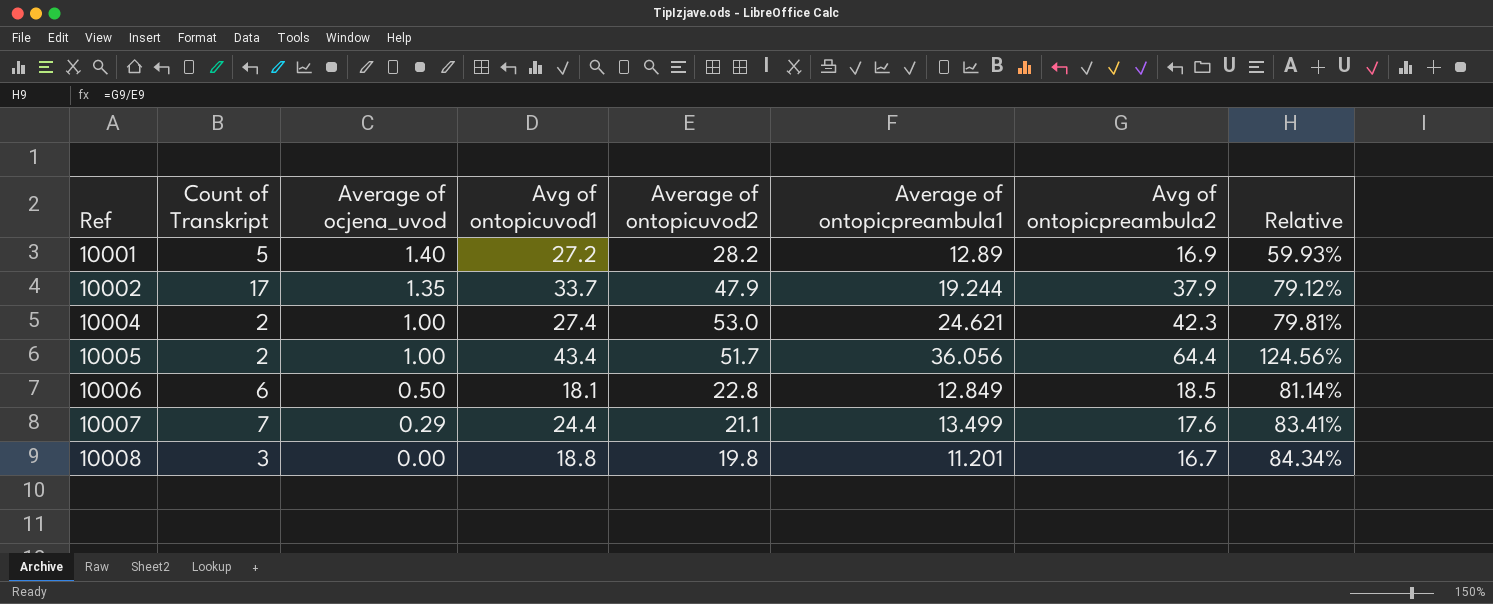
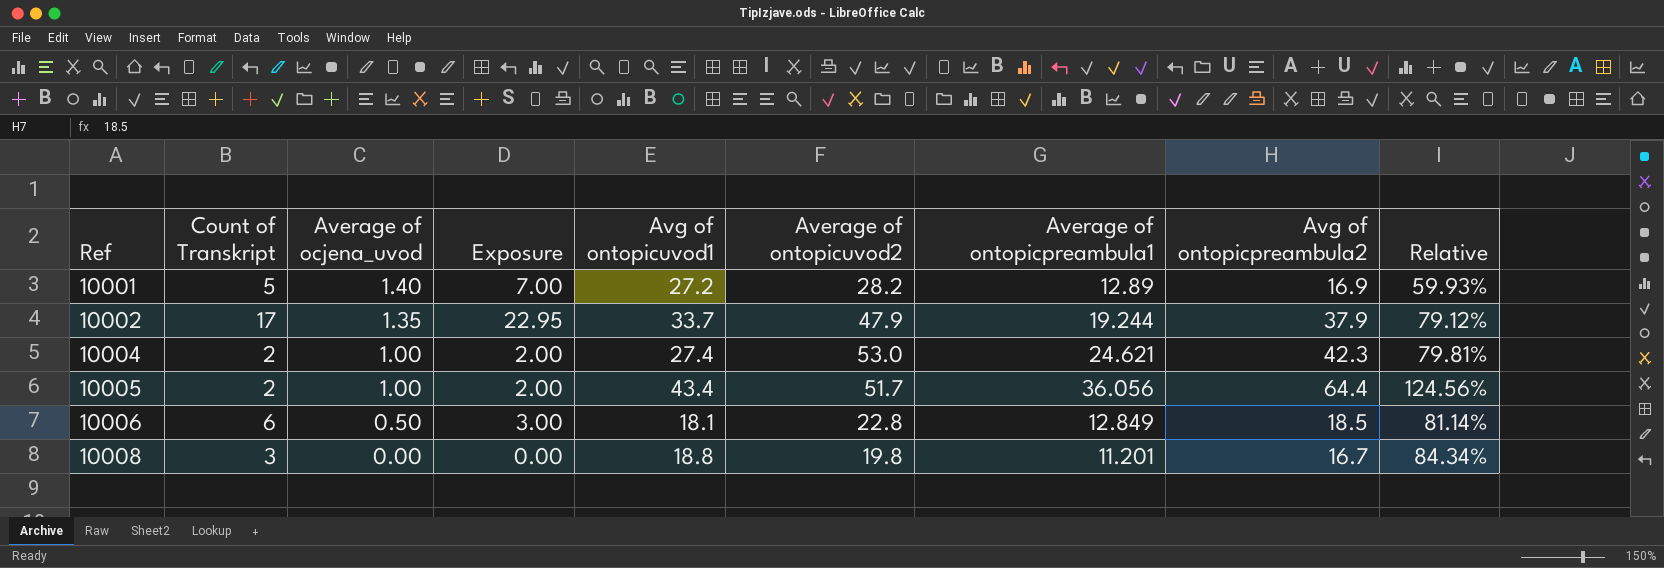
column Exposure | formula: none -> [Count of Transkript] * [Average of ocjena_uvod]
row 10007: 7 | 0.29 | 24.4 | 21.1 | 13.499 | 17.6 | 83.41% -> none

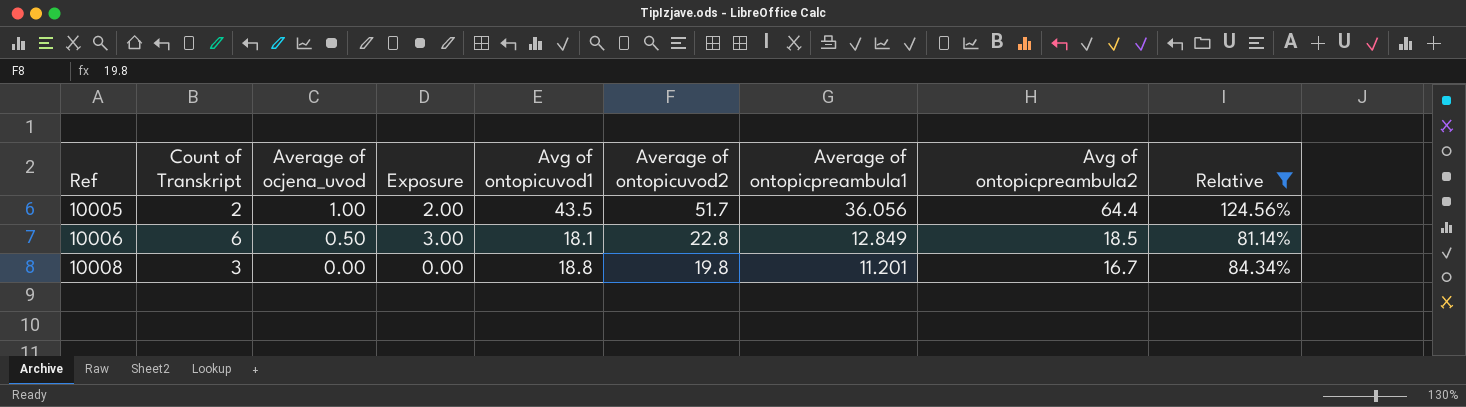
filter: none -> Relative >= 81.14%
10005 | Avg of ontopicuvod1: 43.4 -> 43.5

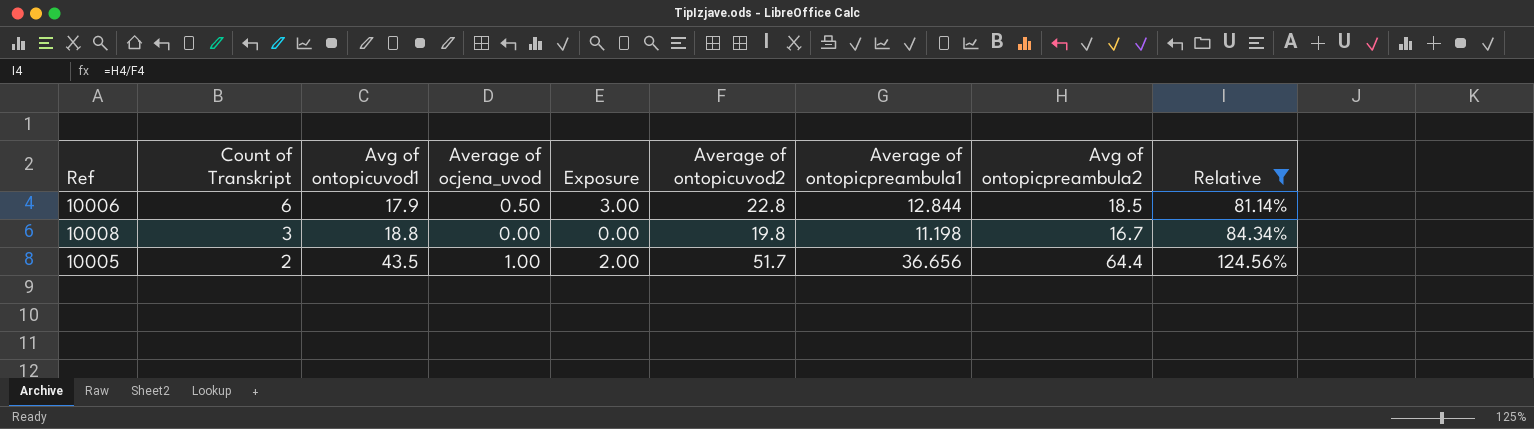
row order: Ref ascending -> Count of Transkript descending
column Avg of ontopicuvod1 | position: 5 -> 3
10006 | Avg of ontopicuvod1: 18.1 -> 17.9
10006 | Average of ontopicpreambula1: 12.849 -> 12.844
10008 | Average of ontopicpreambula1: 11.201 -> 11.198
10005 | Average of ontopicpreambula1: 36.056 -> 36.656

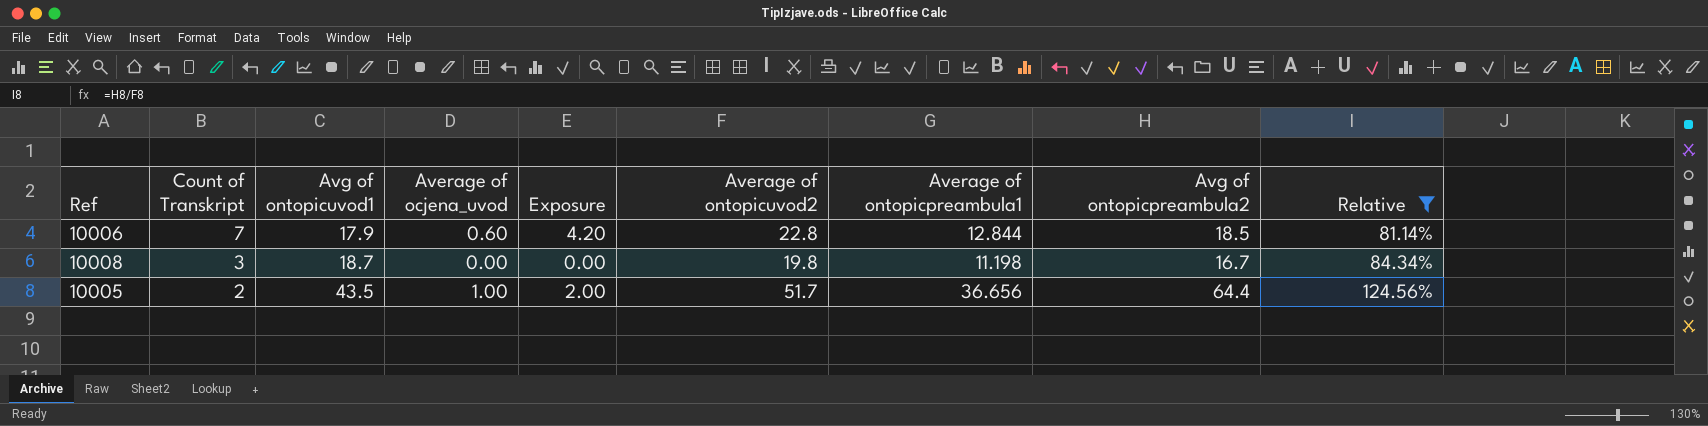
10006 | Count of Transkript: 6 -> 7
10006 | Average of ocjena_uvod: 0.50 -> 0.60
10006 | Exposure: 3.00 -> 4.20
10008 | Avg of ontopicuvod1: 18.8 -> 18.7

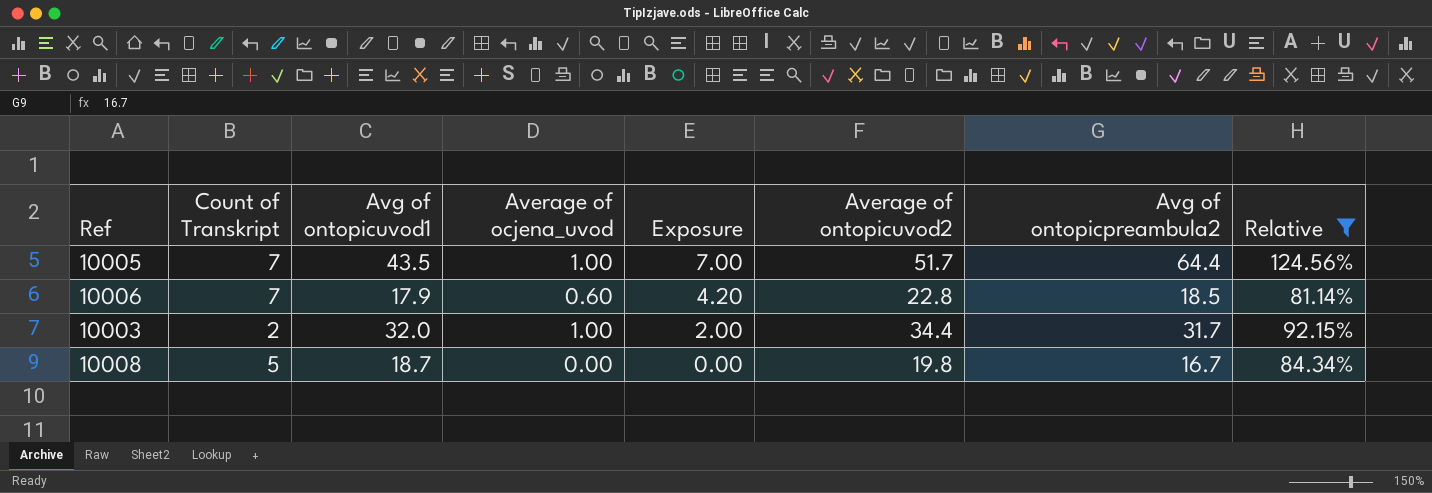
row order: Count of Transkript descending -> Exposure descending
column Average of ontopicpreambula1 | position: 7 -> none
10005 | Count of Transkript: 2 -> 7
10005 | Exposure: 2.00 -> 7.00
row 10003: none -> 2 | 32.0 | 1.00 | 2.00 | 34.4 | 31.7 | 92.15%
10008 | Count of Transkript: 3 -> 5

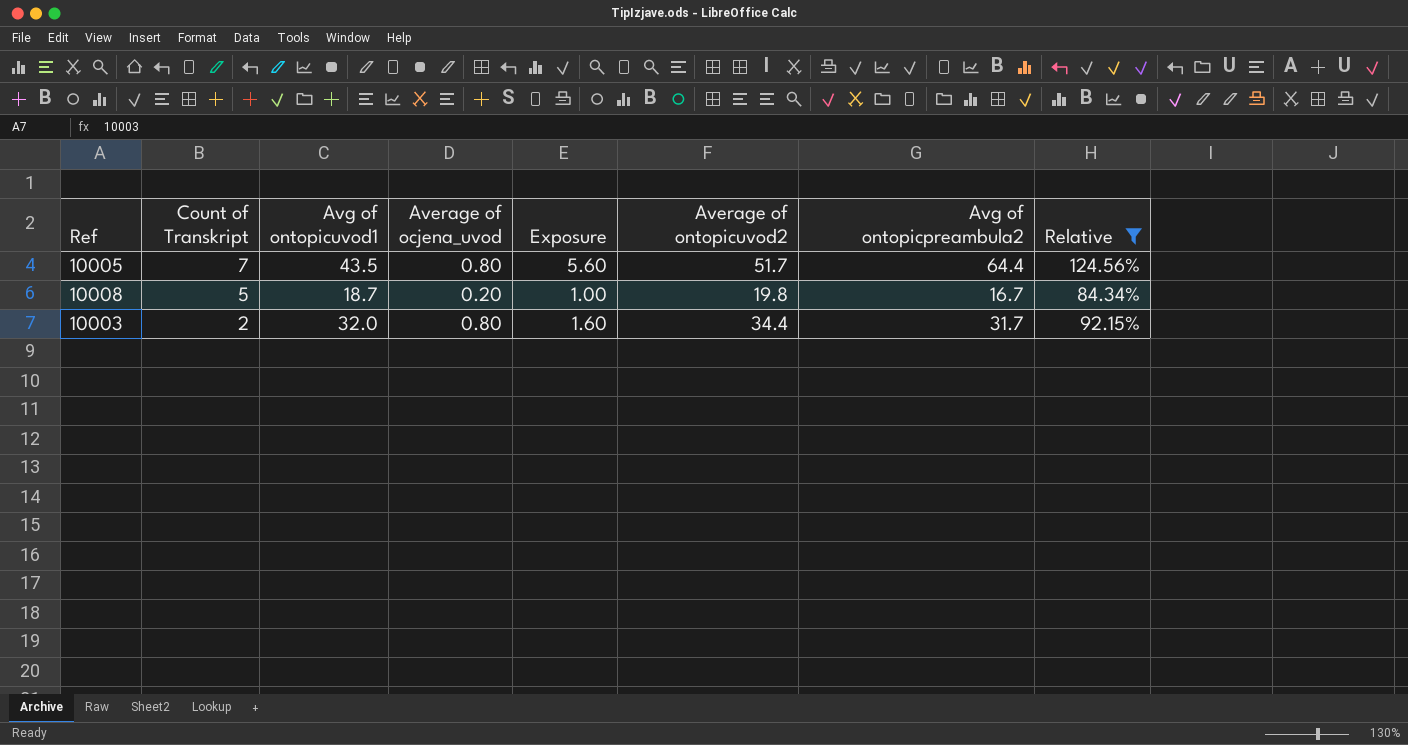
row order: Exposure descending -> Count of Transkript descending
row 10006: 7 | 17.9 | 0.60 | 4.20 | 22.8 | 18.5 | 81.14% -> none
10005 | Average of ocjena_uvod: 1.00 -> 0.80
10005 | Exposure: 7.00 -> 5.60
10008 | Average of ocjena_uvod: 0.00 -> 0.20
10008 | Exposure: 0.00 -> 1.00
10003 | Average of ocjena_uvod: 1.00 -> 0.80
10003 | Exposure: 2.00 -> 1.60

